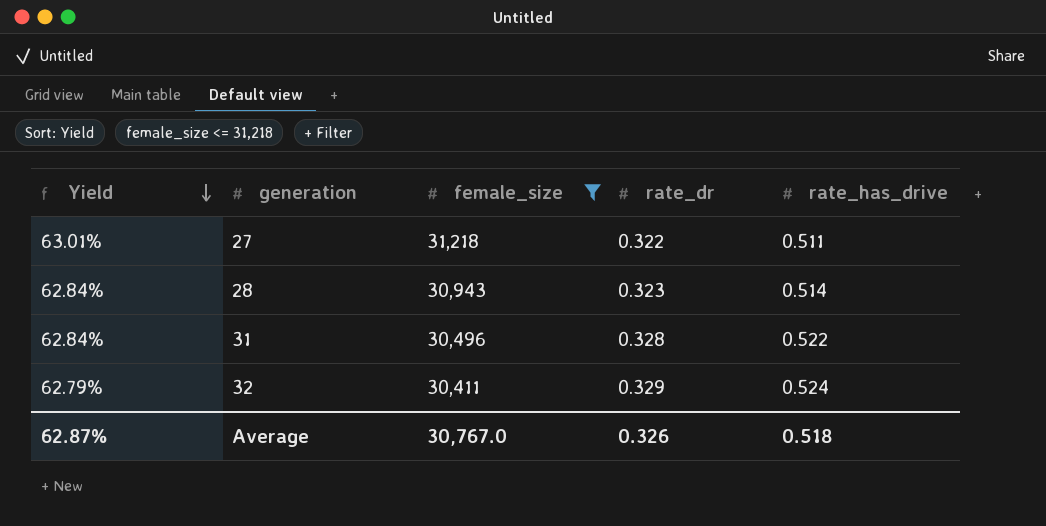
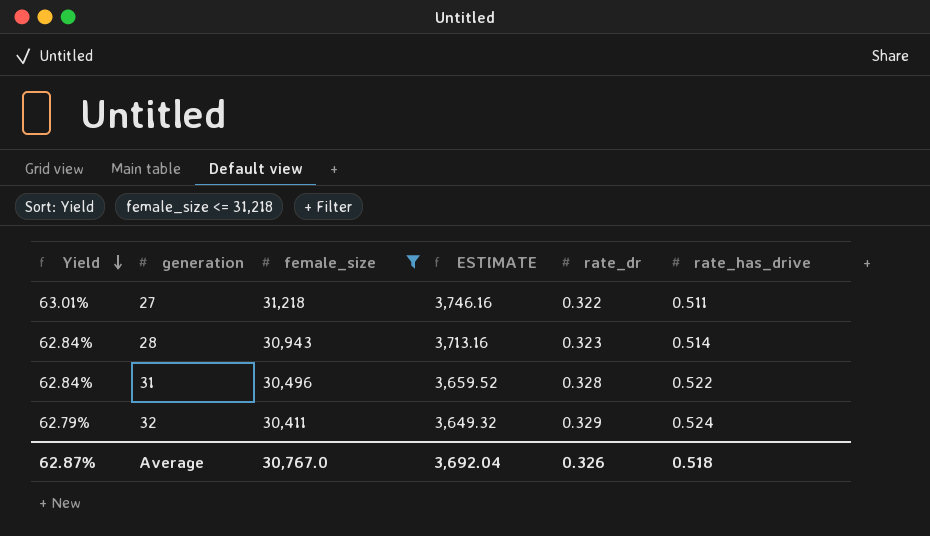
column ESTIMATE | formula: none -> [female_size] * 0.12

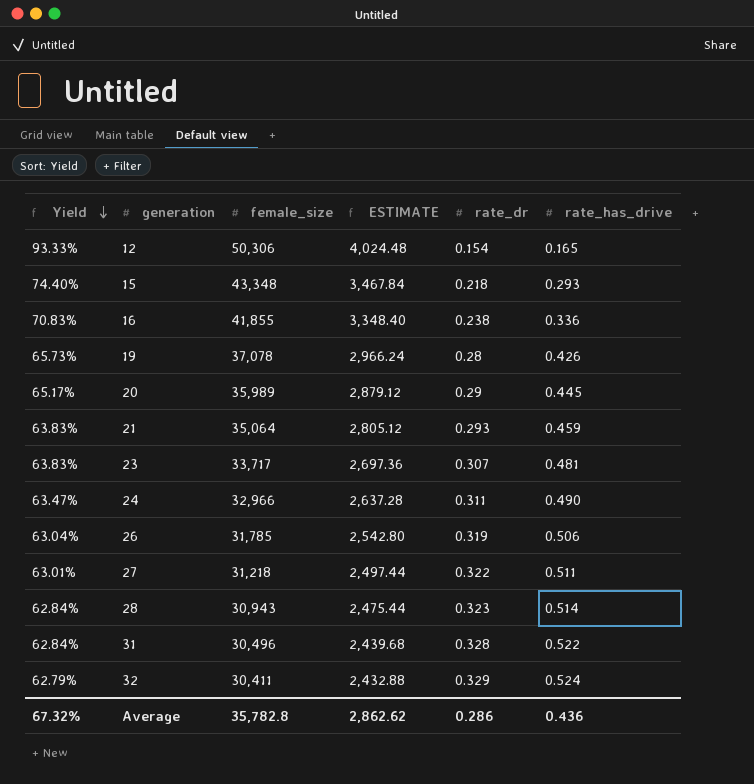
filter: female_size <= 31,218 -> none
column ESTIMATE | formula: [female_size] * 0.12 -> [female_size] * 0.08
Average | Yield: 62.87% -> 67.32%
Average | female_size: 30,767.0 -> 35,782.8
Average | ESTIMATE: 3,692.04 -> 2,862.62
Average | rate_dr: 0.326 -> 0.286
Average | rate_has_drive: 0.518 -> 0.436

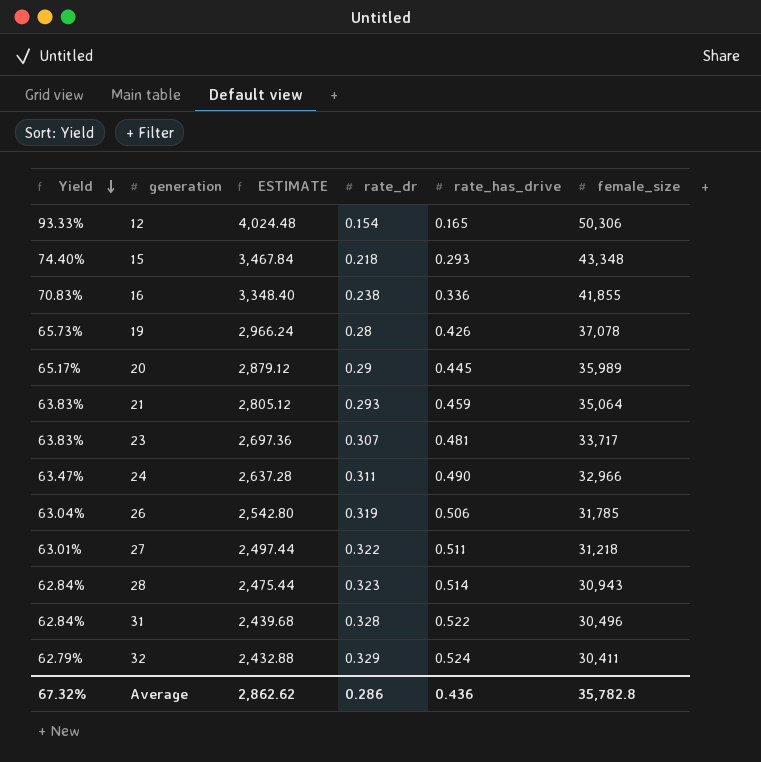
column female_size | position: 3 -> 6

